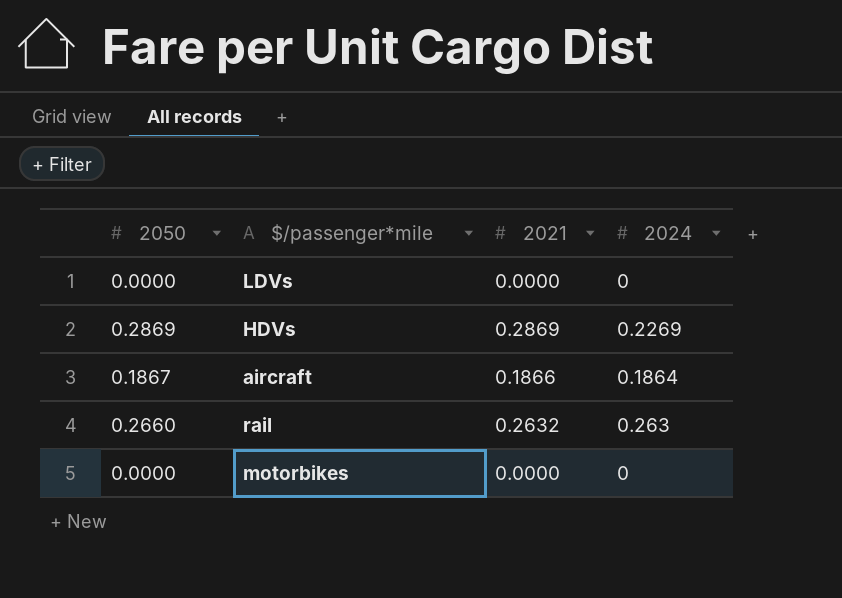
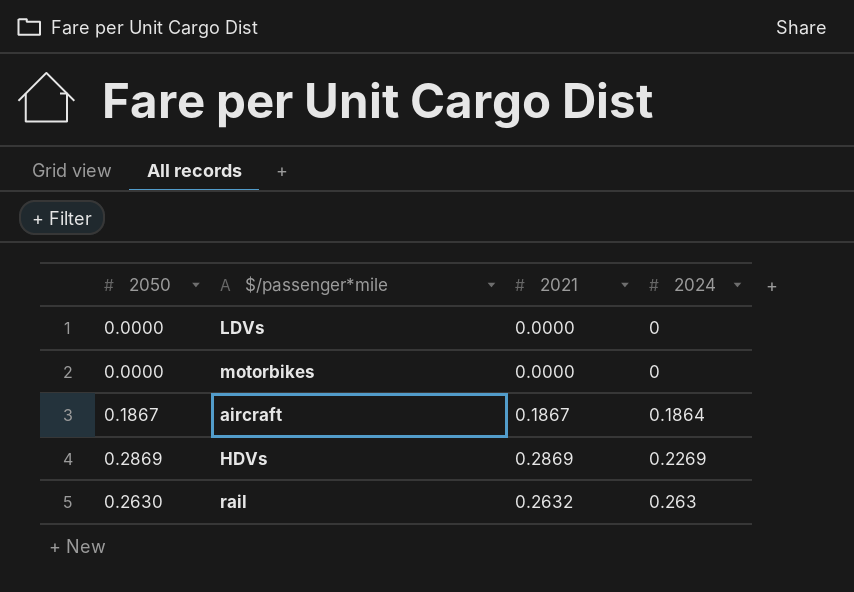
row order: none -> 2024 ascending
aircraft | 2021: 0.1866 -> 0.1867
rail | 2050: 0.2660 -> 0.2630

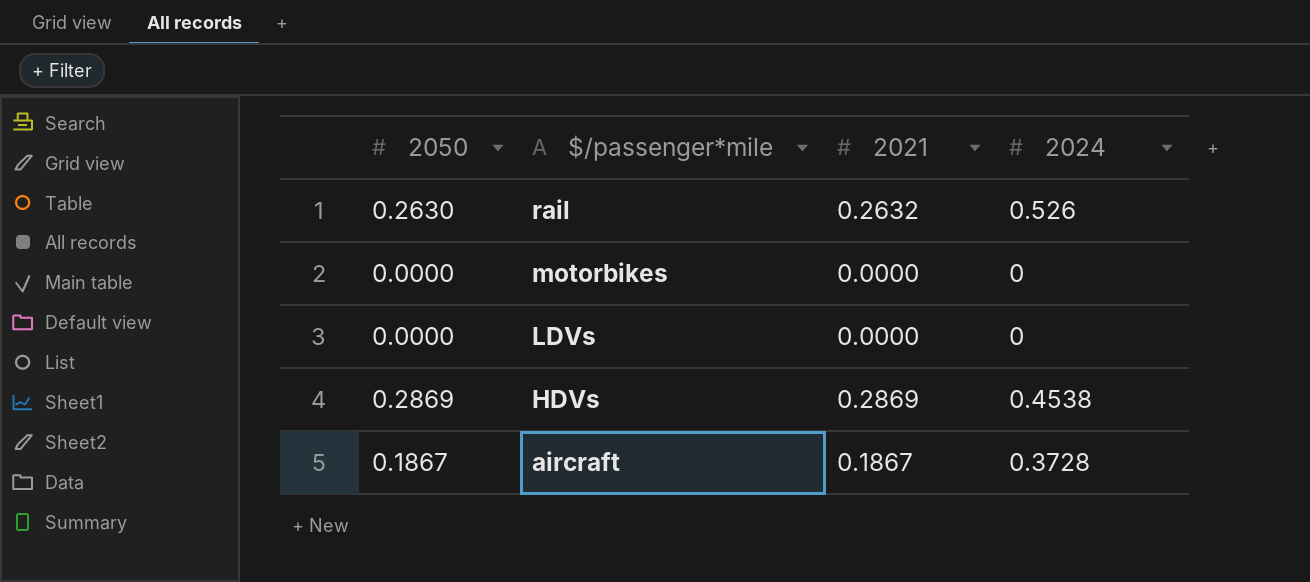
row order: 2024 ascending -> $/passenger*mile descending
rail | 2024: 0.263 -> 0.526
HDVs | 2024: 0.2269 -> 0.4538
aircraft | 2024: 0.1864 -> 0.3728

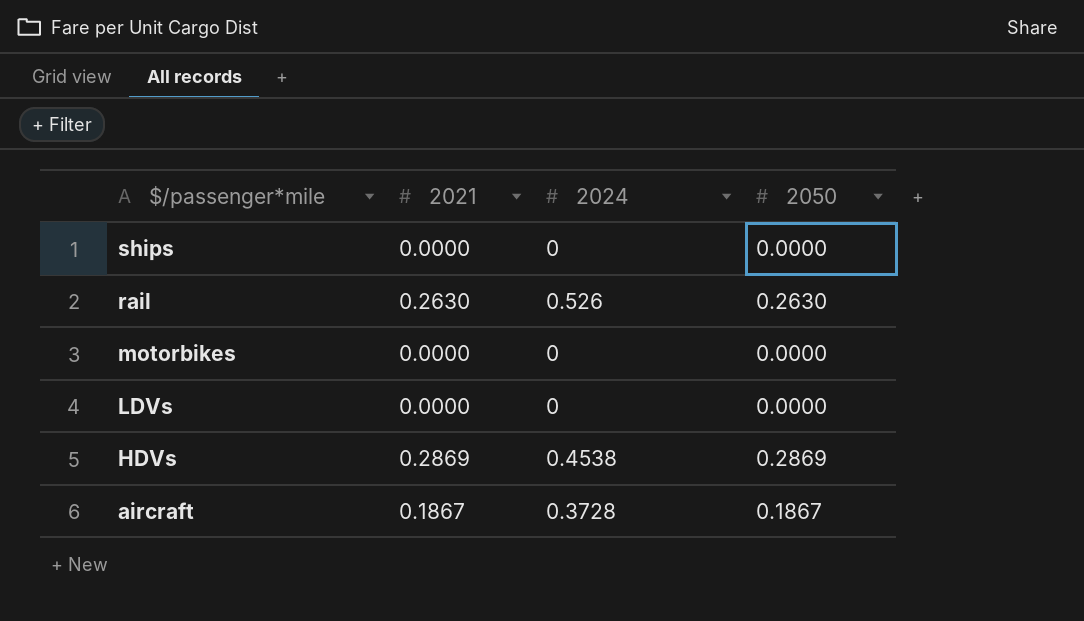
column 2050 | position: 1 -> 4
row ships: none -> 0.0000 | 0 | 0.0000
rail | 2021: 0.2632 -> 0.2630

